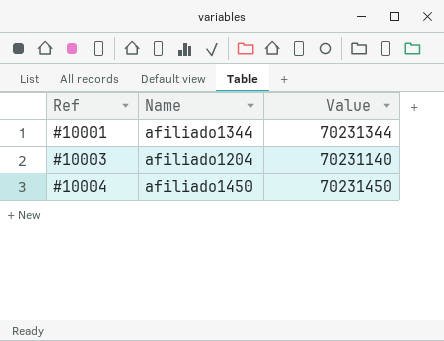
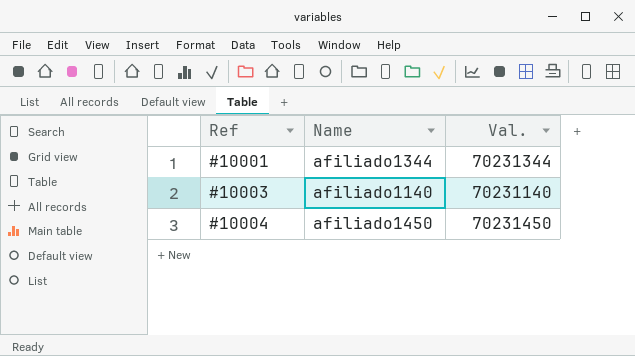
column name: Value -> Val.
#10003 | Name: afiliado1204 -> afiliado1140

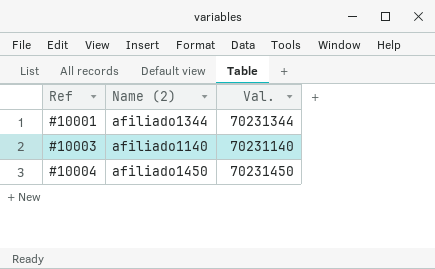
column name: Name -> Name (2)

